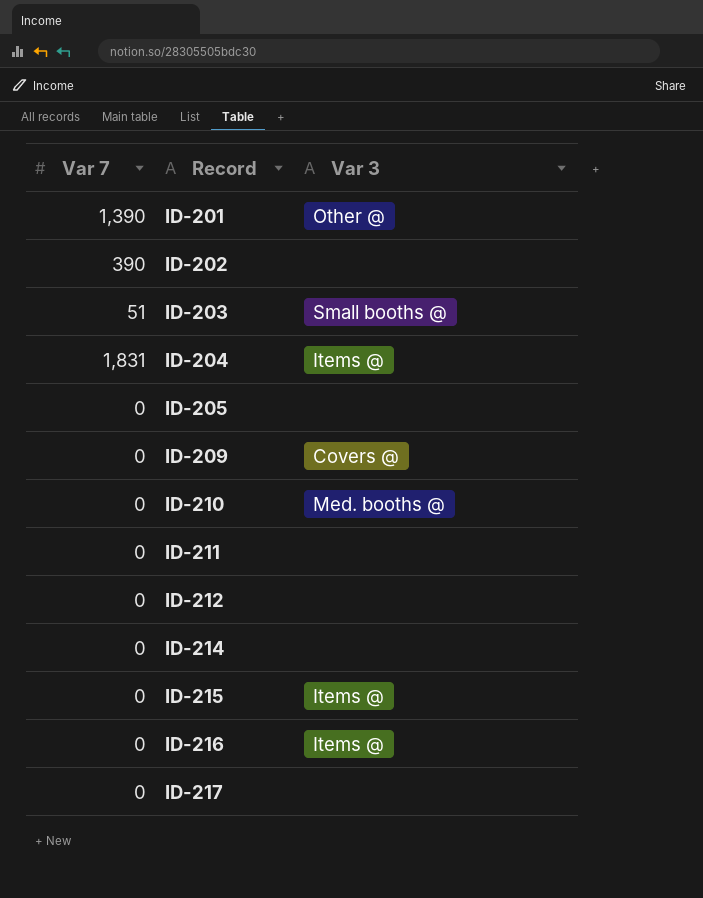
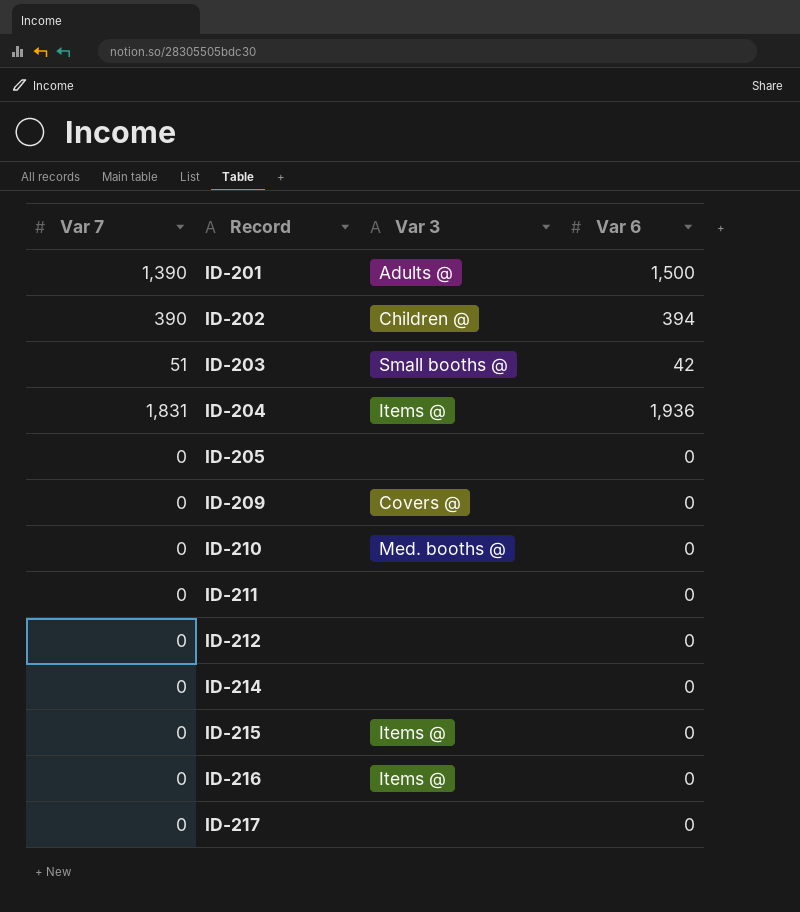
column Var 6 | position: none -> 4
ID-201 | Var 3: Other @ -> Adults @
ID-202 | Var 3: none -> Children @

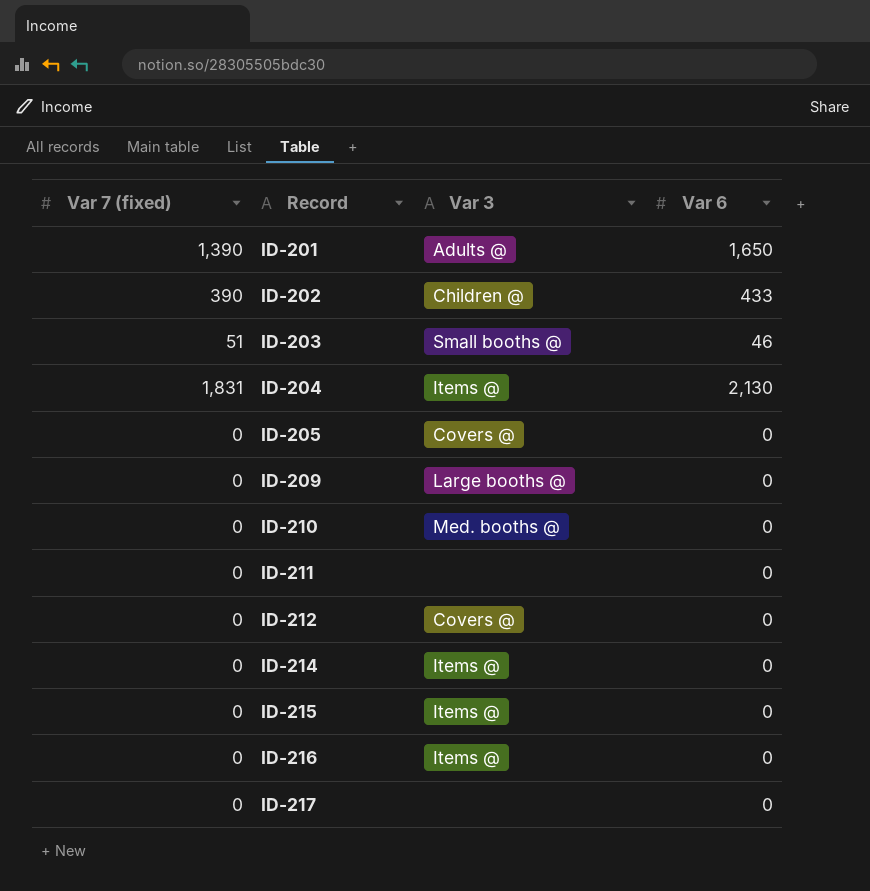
column name: Var 7 -> Var 7 (fixed)
ID-201 | Var 6: 1,500 -> 1,650
ID-202 | Var 6: 394 -> 433
ID-203 | Var 6: 42 -> 46
ID-204 | Var 6: 1,936 -> 2,130
ID-205 | Var 3: none -> Covers @
ID-209 | Var 3: Covers @ -> Large booths @
ID-212 | Var 3: none -> Covers @
ID-214 | Var 3: none -> Items @

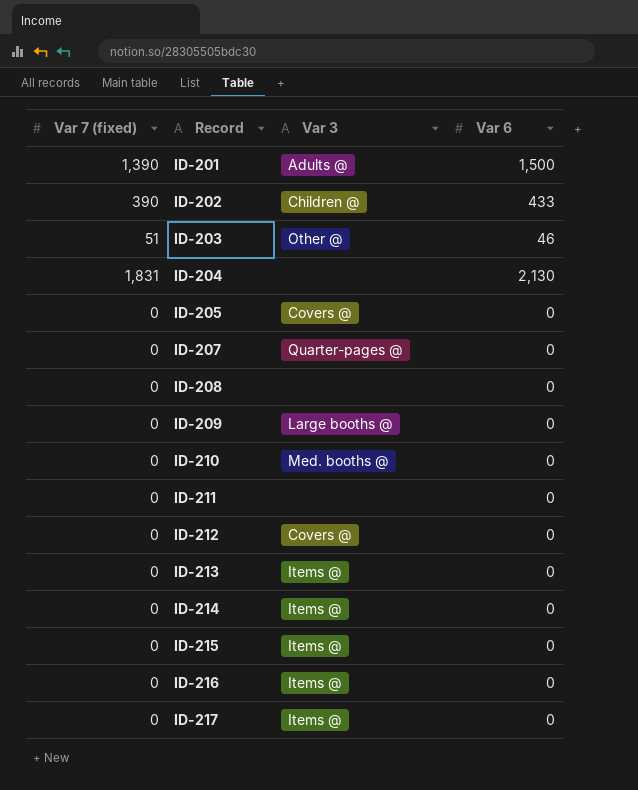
ID-201 | Var 6: 1,650 -> 1,500
ID-203 | Var 3: Small booths @ -> Other @
ID-204 | Var 3: Items @ -> none
row ID-207: none -> 0 | Quarter-pages @ | 0
row ID-208: none -> 0 | none | 0
row ID-213: none -> 0 | Items @ | 0
ID-217 | Var 3: none -> Items @

